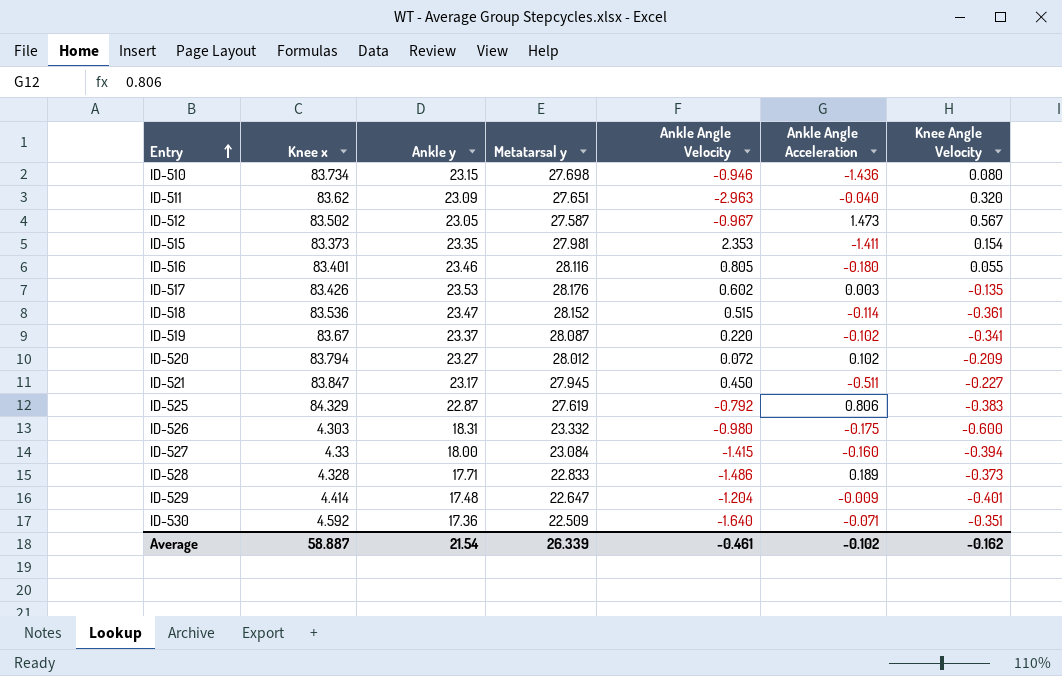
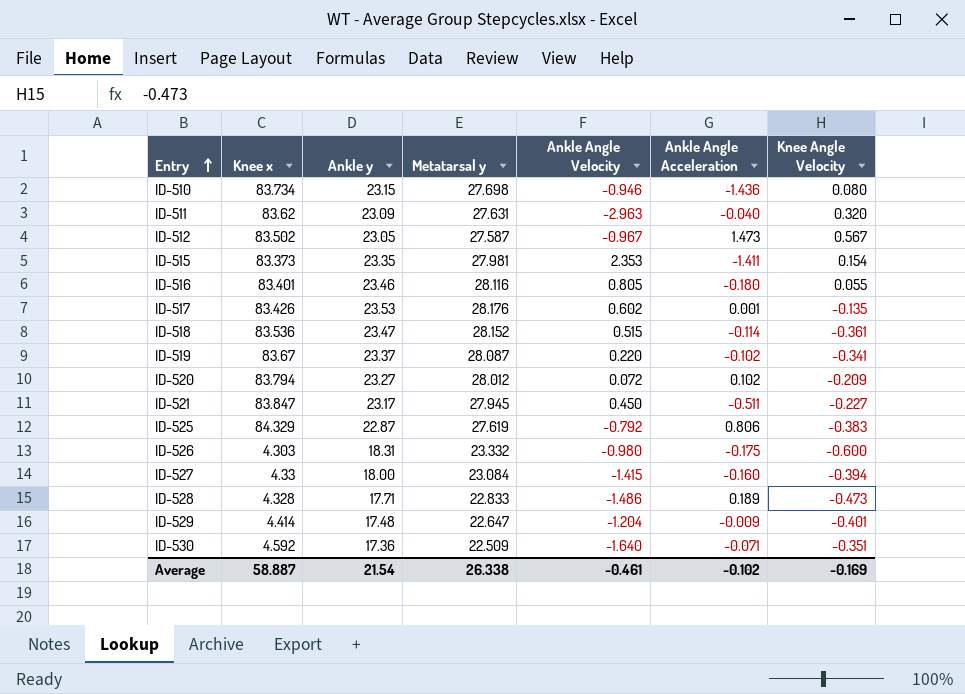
ID-511 | Metatarsal y: 27.651 -> 27.631
ID-517 | Ankle Angle Acceleration: 0.003 -> 0.001
ID-528 | Knee Angle Velocity: -0.373 -> -0.473
Average | Metatarsal y: 26.339 -> 26.338
Average | Knee Angle Velocity: -0.162 -> -0.169

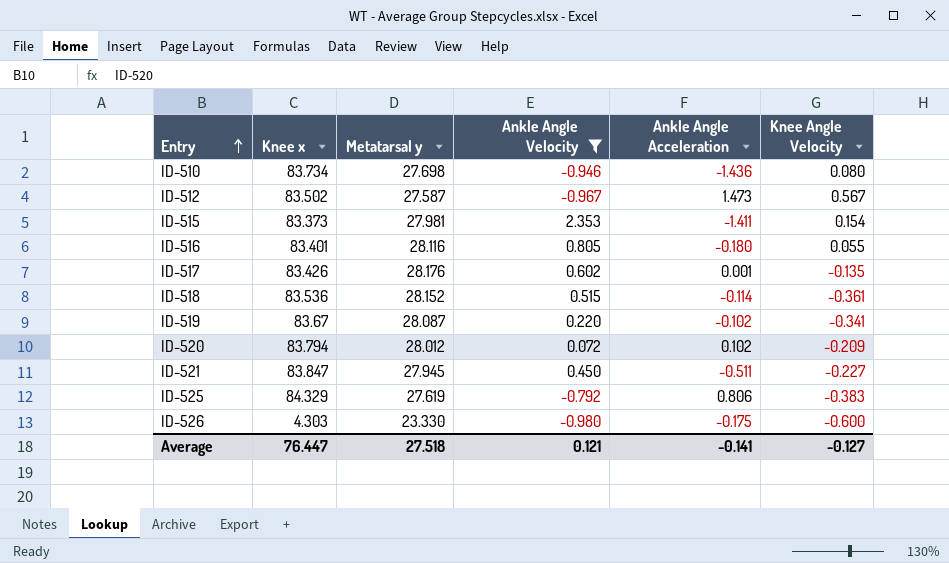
filter: none -> Ankle Angle Velocity >= -0.980
column Ankle y | position: 3 -> none
ID-526 | Metatarsal y: 23.332 -> 23.330
Average | Knee x: 58.887 -> 76.447
Average | Metatarsal y: 26.338 -> 27.518
Average | Ankle Angle Velocity: -0.461 -> 0.121
Average | Ankle Angle Acceleration: -0.102 -> -0.141
Average | Knee Angle Velocity: -0.169 -> -0.127

